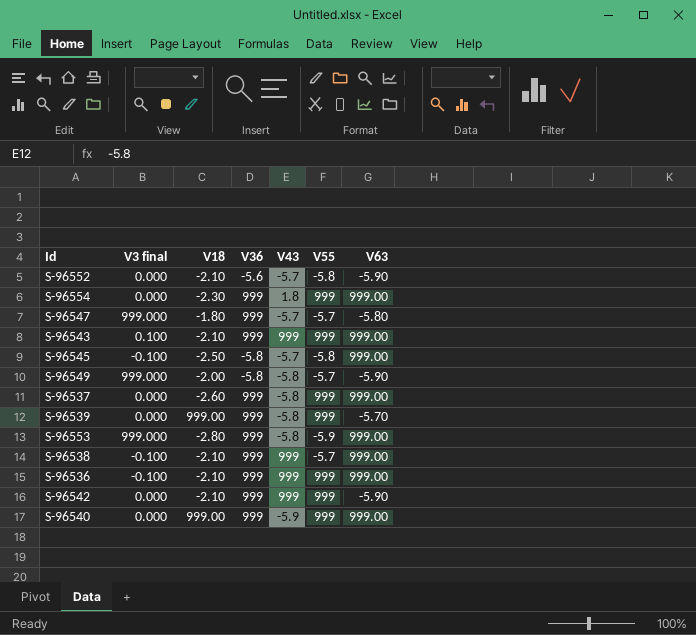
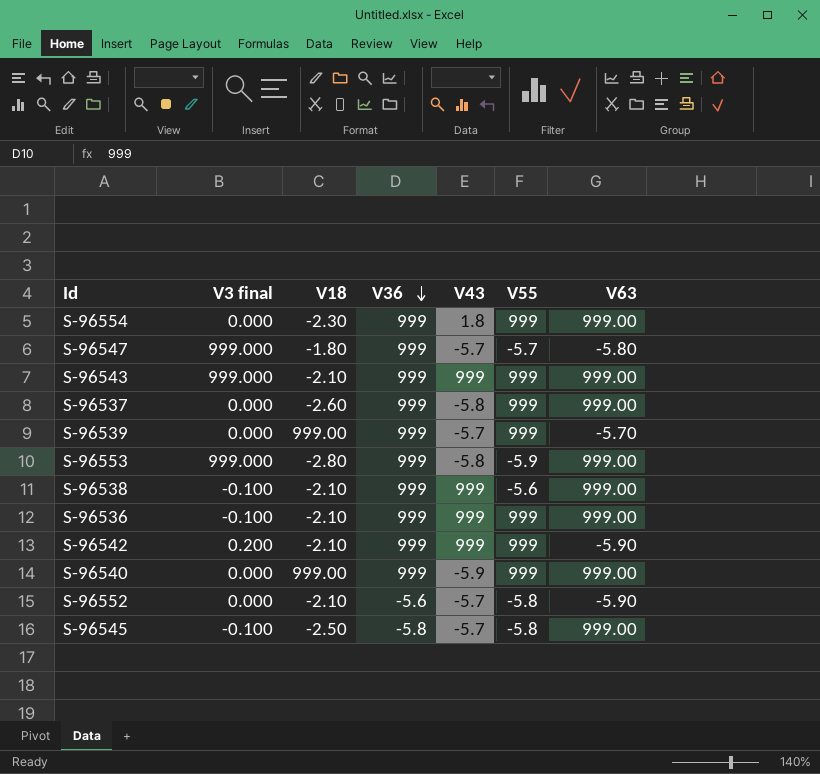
row order: none -> V36 descending
row S-96549: 999.000 | -2.00 | -5.8 | -5.8 | -5.7 | -5.90 -> none
S-96543 | V3 final: 0.100 -> 999.000
S-96539 | V43: -5.8 -> -5.7
S-96538 | V55: -5.7 -> -5.6
S-96542 | V3 final: 0.000 -> 0.200

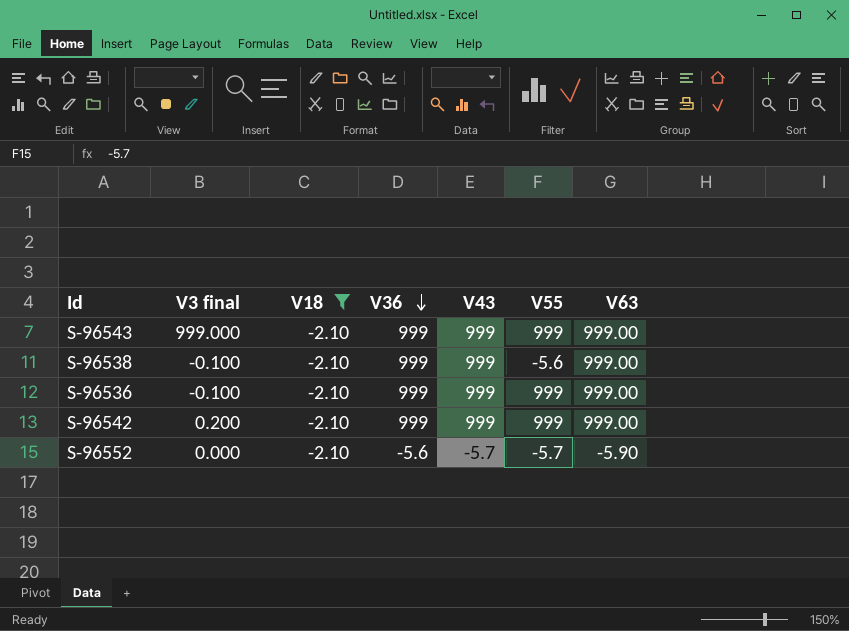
filter: none -> V18 = -2.10
S-96542 | V63: -5.90 -> 999.00
S-96552 | V55: -5.8 -> -5.7

